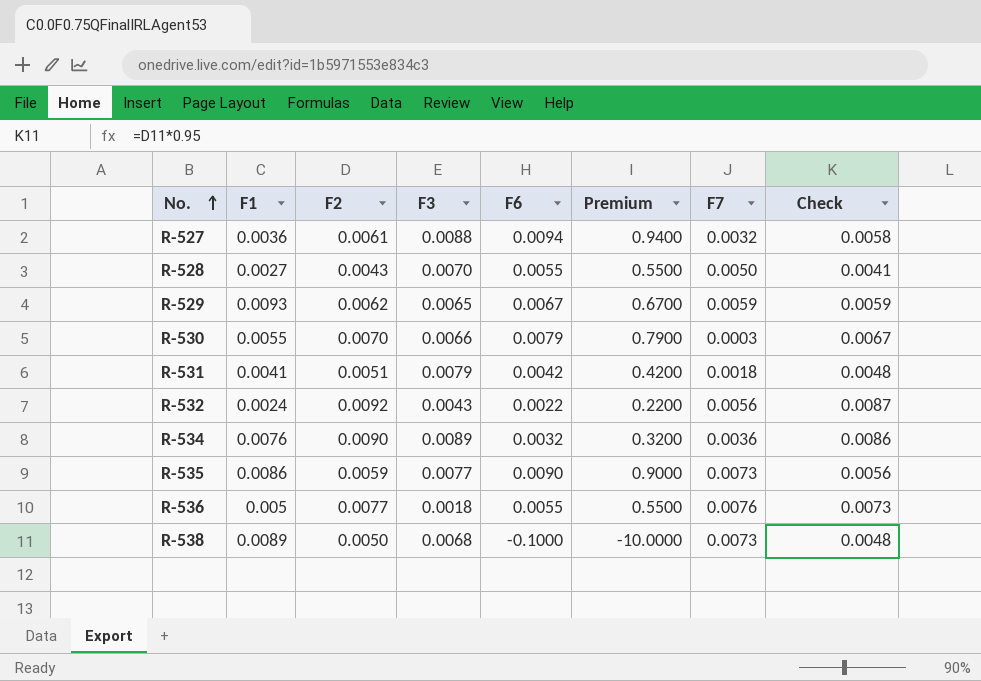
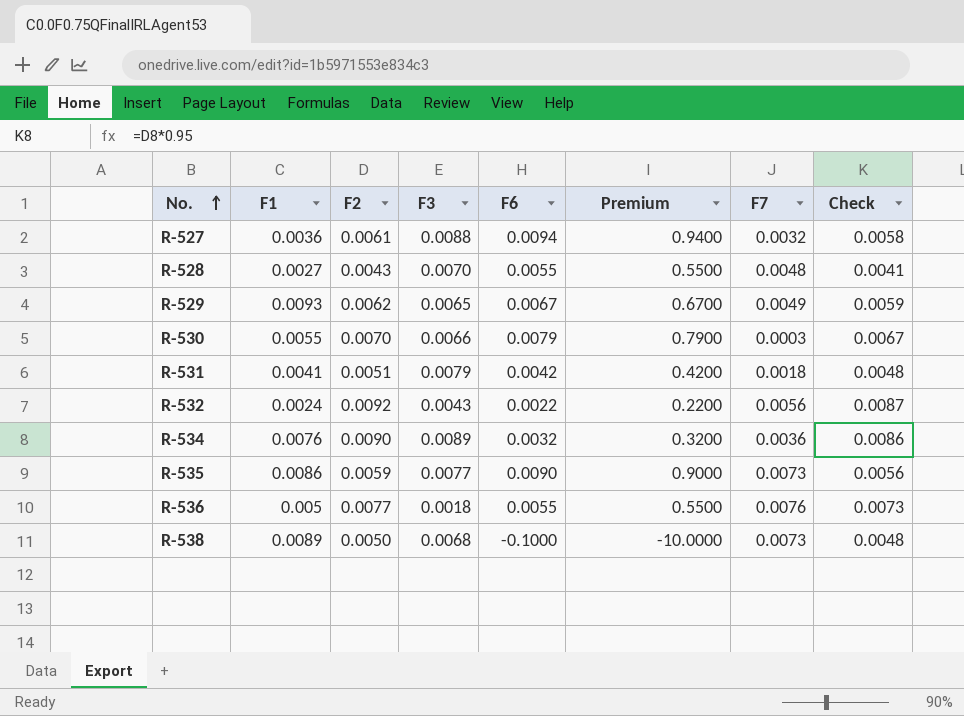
R-528 | F7: 0.0050 -> 0.0048
R-529 | F7: 0.0059 -> 0.0049

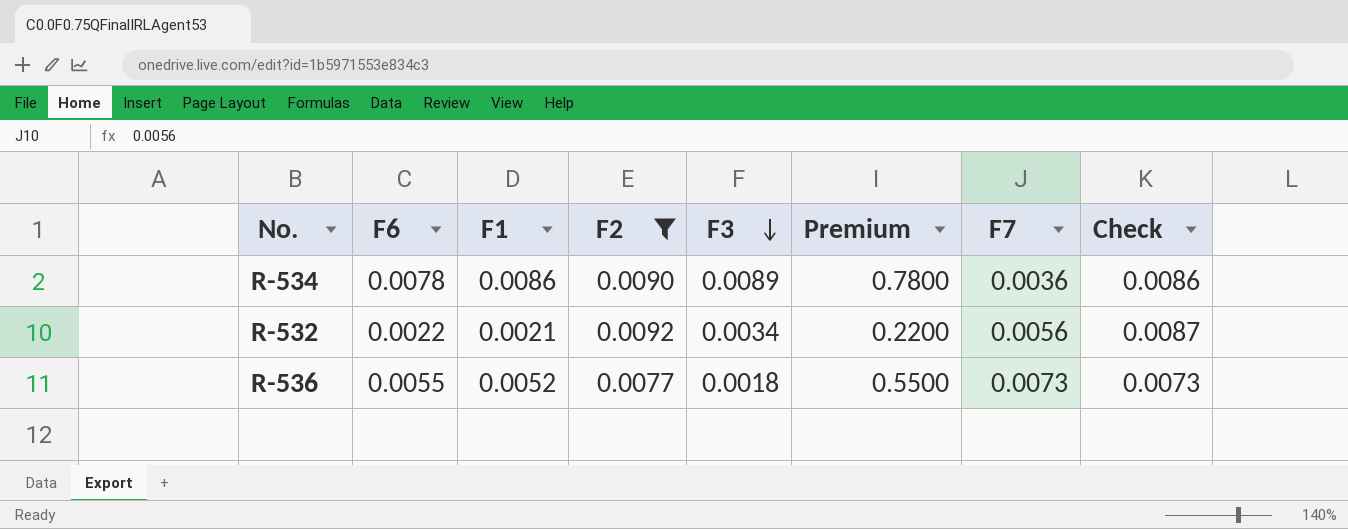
filter: none -> F2 >= 0.0077
row order: No. ascending -> F3 descending
column F6 | position: 5 -> 2
R-534 | F6: 0.0032 -> 0.0078
R-534 | F1: 0.0076 -> 0.0086
R-534 | Premium: 0.3200 -> 0.7800
R-532 | F1: 0.0024 -> 0.0021
R-532 | F3: 0.0043 -> 0.0034
R-536 | F1: 0.005 -> 0.0052
R-536 | F7: 0.0076 -> 0.0073

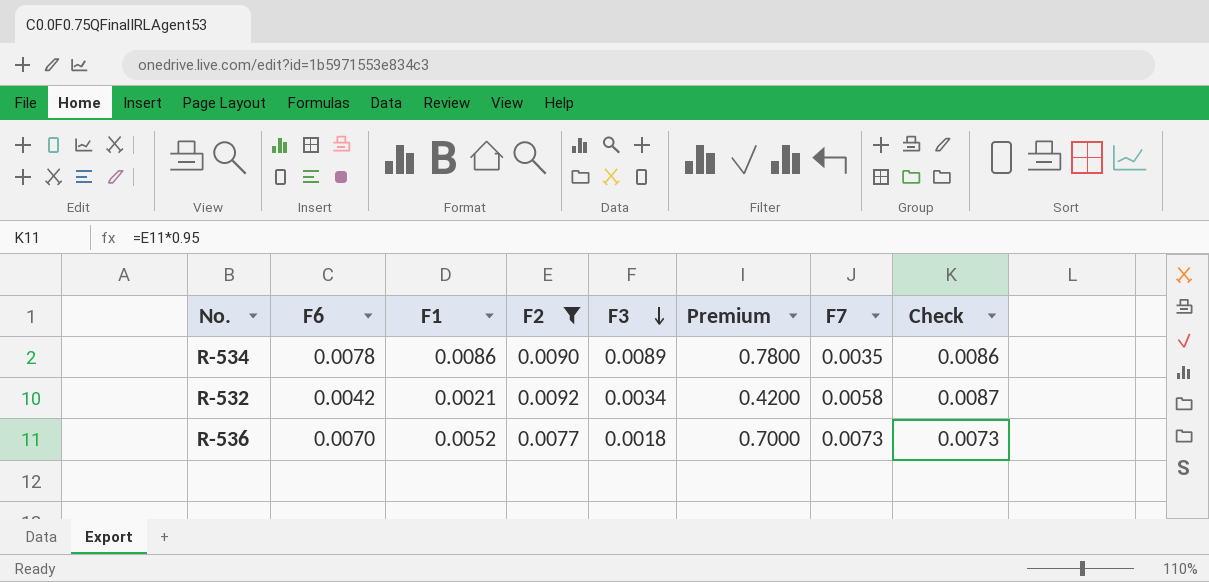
R-534 | F7: 0.0036 -> 0.0035
R-532 | F6: 0.0022 -> 0.0042
R-532 | Premium: 0.2200 -> 0.4200
R-532 | F7: 0.0056 -> 0.0058
R-536 | F6: 0.0055 -> 0.0070
R-536 | Premium: 0.5500 -> 0.7000

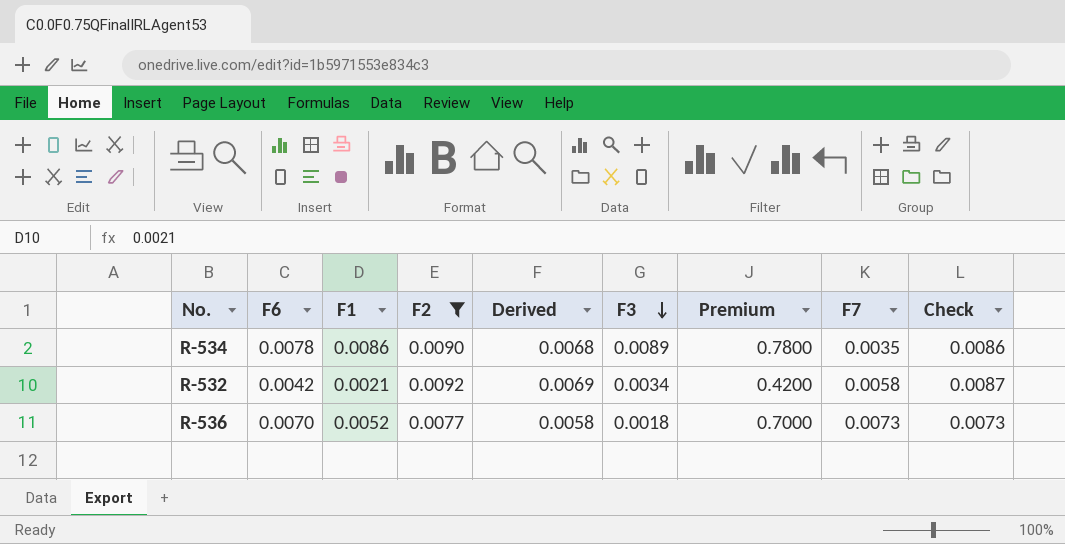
column Derived | formula: none -> [F2] * 0.75

